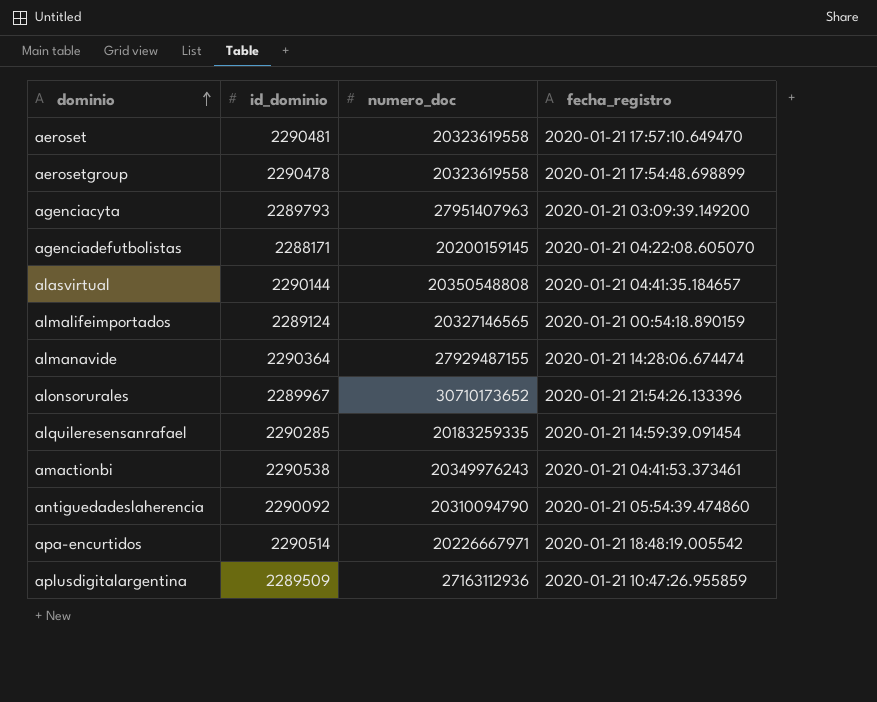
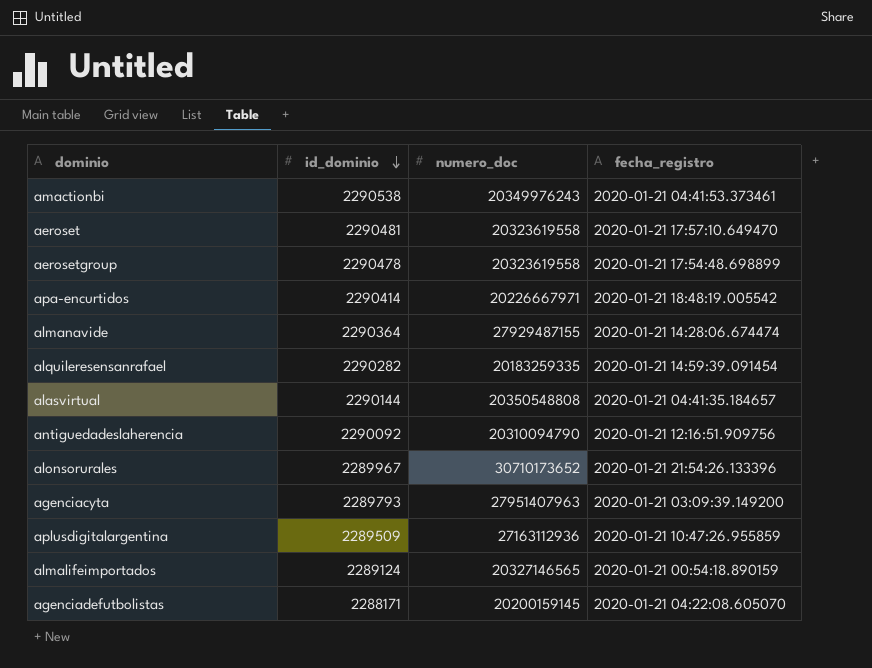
row order: dominio ascending -> id_dominio descending
apa-encurtidos | id_dominio: 2290514 -> 2290414
alquileresensanrafael | id_dominio: 2290285 -> 2290282
antiguedadeslaherencia | fecha_registro: 2020-01-21 05:54:39.474860 -> 2020-01-21 12:16:51.909756

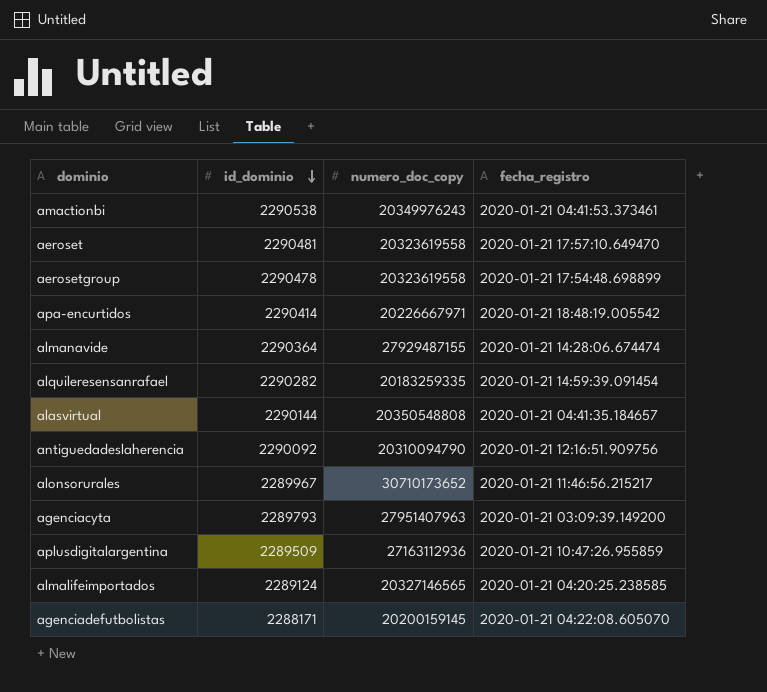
column name: numero_doc -> numero_doc_copy
alonsorurales | fecha_registro: 2020-01-21 21:54:26.133396 -> 2020-01-21 11:46:56.215217
almalifeimportados | fecha_registro: 2020-01-21 00:54:18.890159 -> 2020-01-21 04:20:25.238585

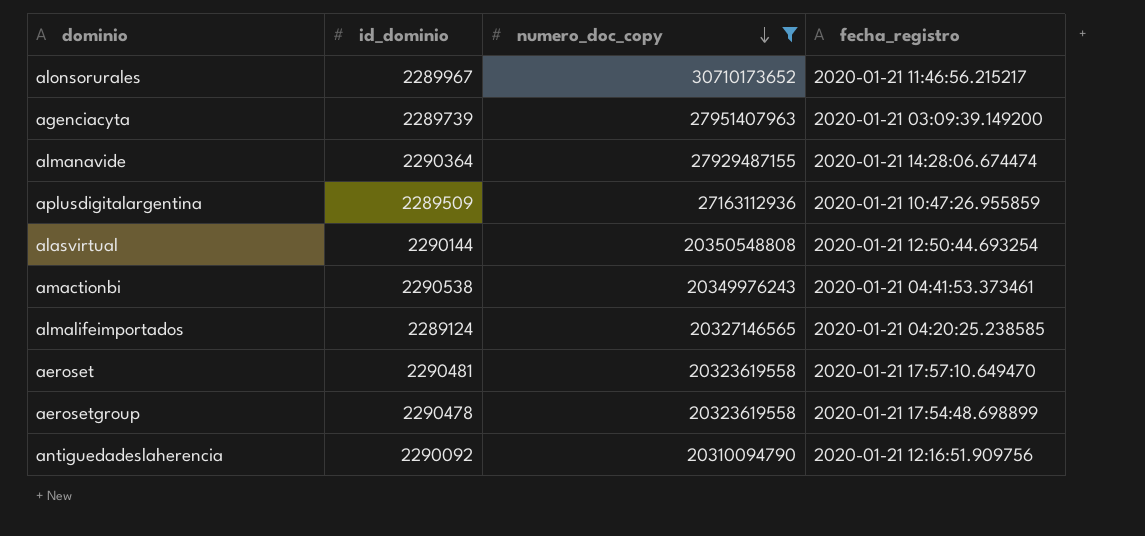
filter: none -> numero_doc_copy >= 20310094790
row order: id_dominio descending -> numero_doc_copy descending
agenciacyta | id_dominio: 2289793 -> 2289739
alasvirtual | fecha_registro: 2020-01-21 04:41:35.184657 -> 2020-01-21 12:50:44.693254

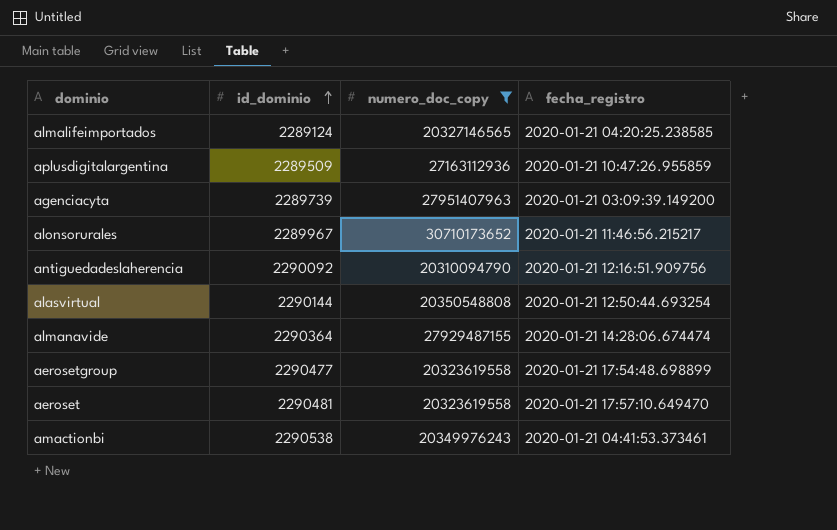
row order: numero_doc_copy descending -> id_dominio ascending
aerosetgroup | id_dominio: 2290478 -> 2290477

